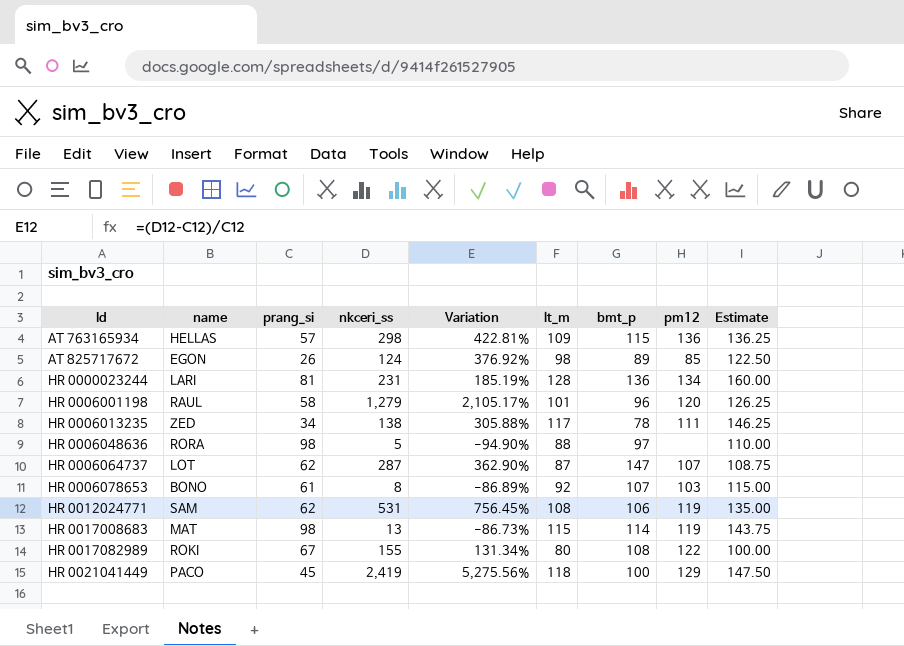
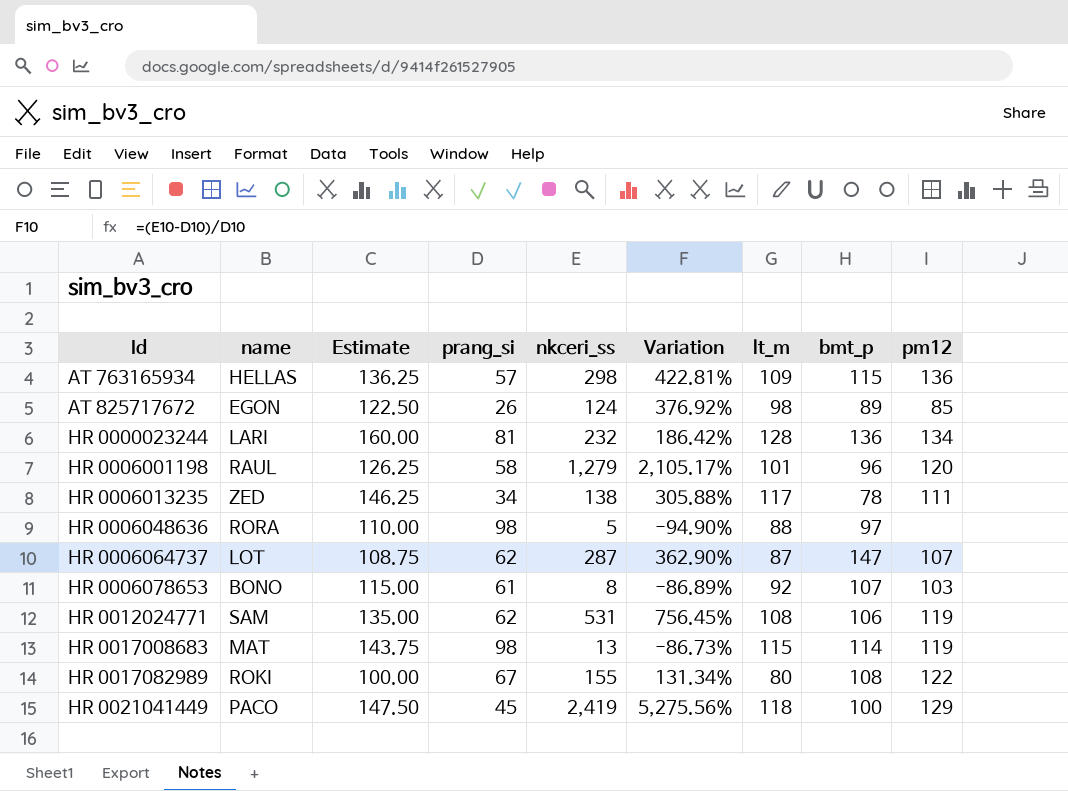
column Estimate | position: 9 -> 3
HR 0000023244 | nkceri_ss: 231 -> 232
HR 0000023244 | Variation: 185.19% -> 186.42%

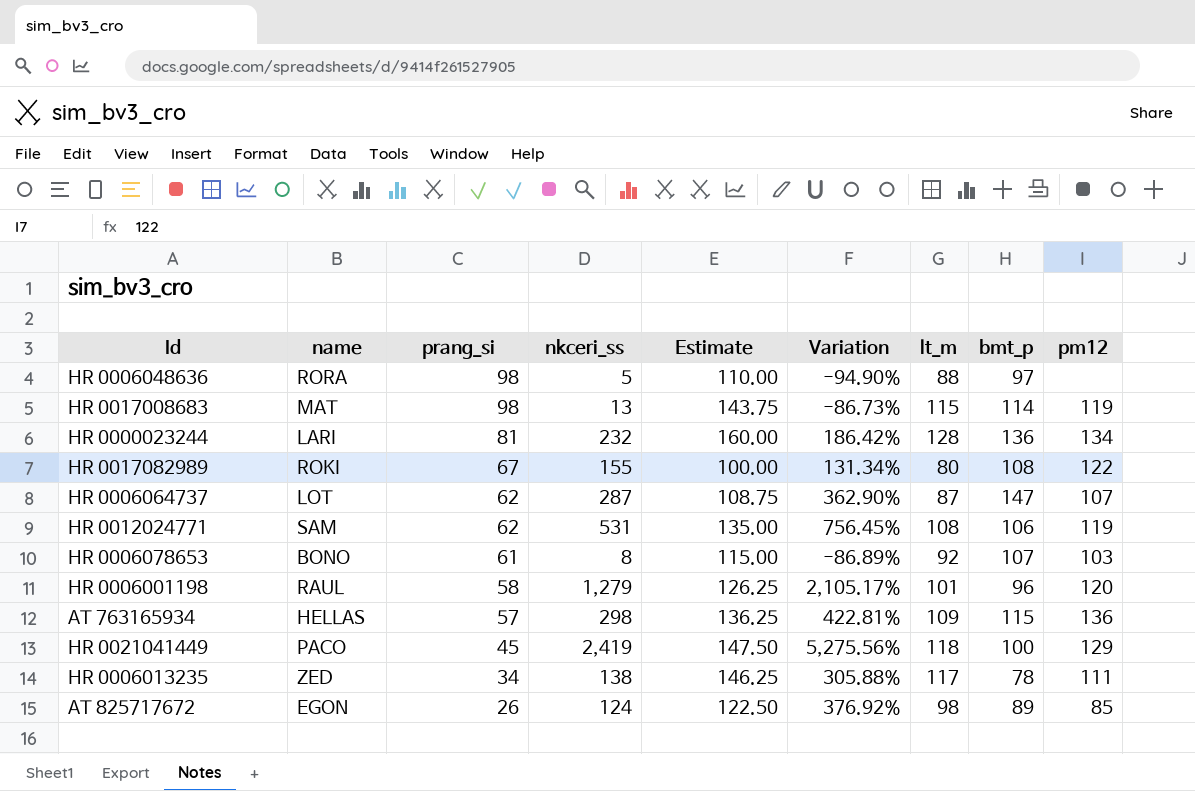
row order: Id ascending -> prang_si descending
column Estimate | position: 3 -> 5

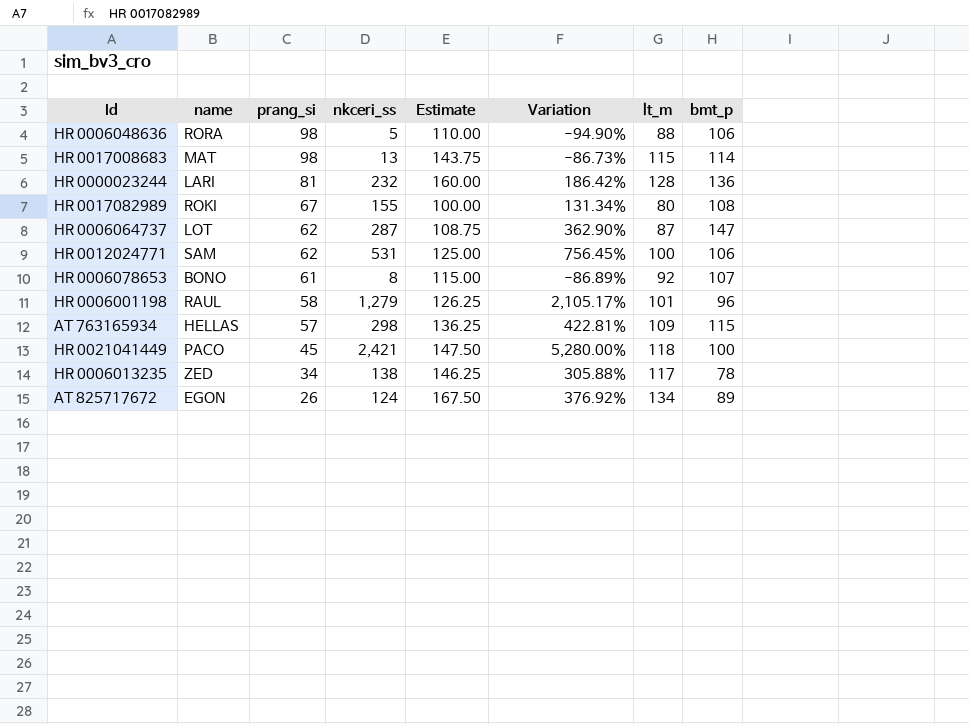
column pm12 | position: 9 -> none
HR 0006048636 | bmt_p: 97 -> 106
HR 0012024771 | Estimate: 135.00 -> 125.00
HR 0012024771 | lt_m: 108 -> 100
HR 0021041449 | nkceri_ss: 2,419 -> 2,421
HR 0021041449 | Variation: 5,275.56% -> 5,280.00%
AT 825717672 | Estimate: 122.50 -> 167.50
AT 825717672 | lt_m: 98 -> 134

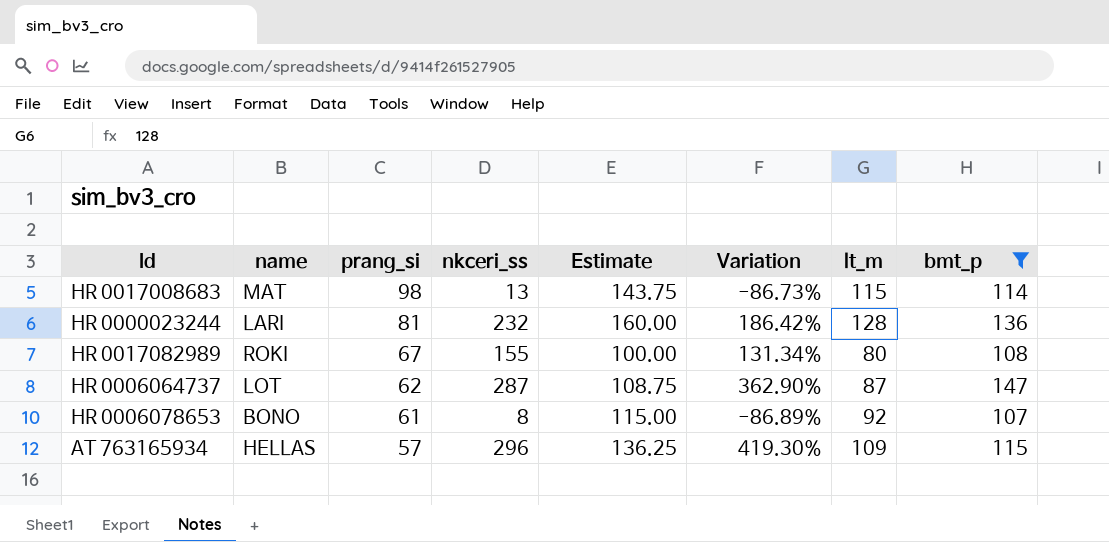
filter: none -> bmt_p >= 107
AT 763165934 | nkceri_ss: 298 -> 296
AT 763165934 | Variation: 422.81% -> 419.30%

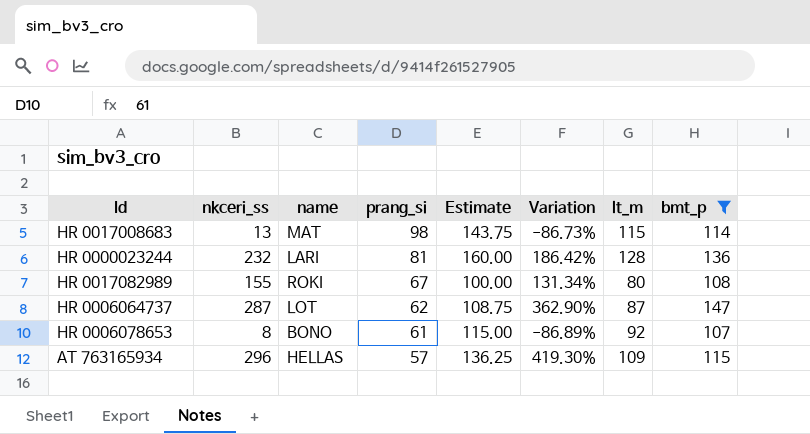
column nkceri_ss | position: 4 -> 2

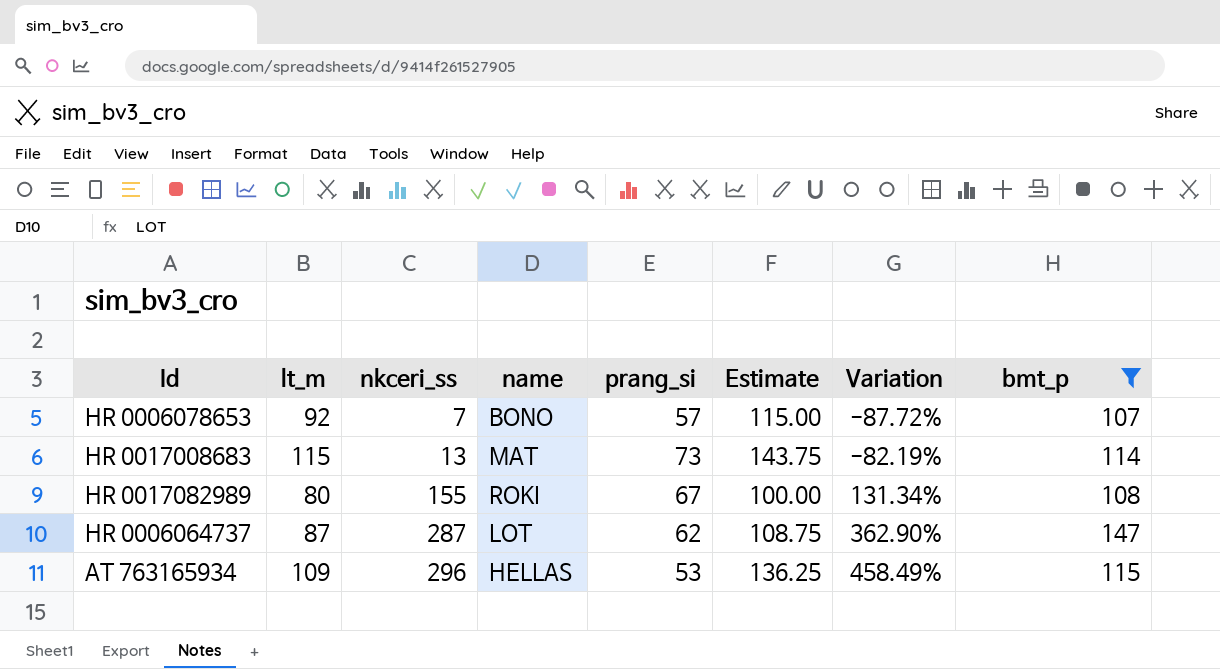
row order: prang_si descending -> nkceri_ss ascending
column lt_m | position: 7 -> 2
row HR 0000023244: 232 | LARI | 81 | 160.00 | 186.42% | 128 | 136 -> none
HR 0006078653 | nkceri_ss: 8 -> 7
HR 0006078653 | prang_si: 61 -> 57
HR 0006078653 | Variation: -86.89% -> -87.72%
HR 0017008683 | prang_si: 98 -> 73
HR 0017008683 | Variation: -86.73% -> -82.19%
AT 763165934 | prang_si: 57 -> 53
AT 763165934 | Variation: 419.30% -> 458.49%

